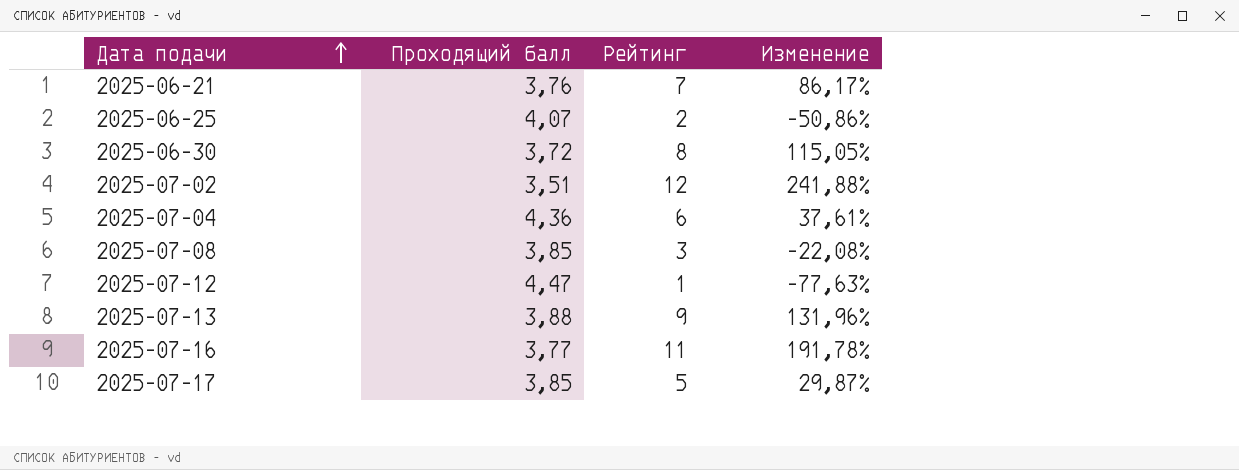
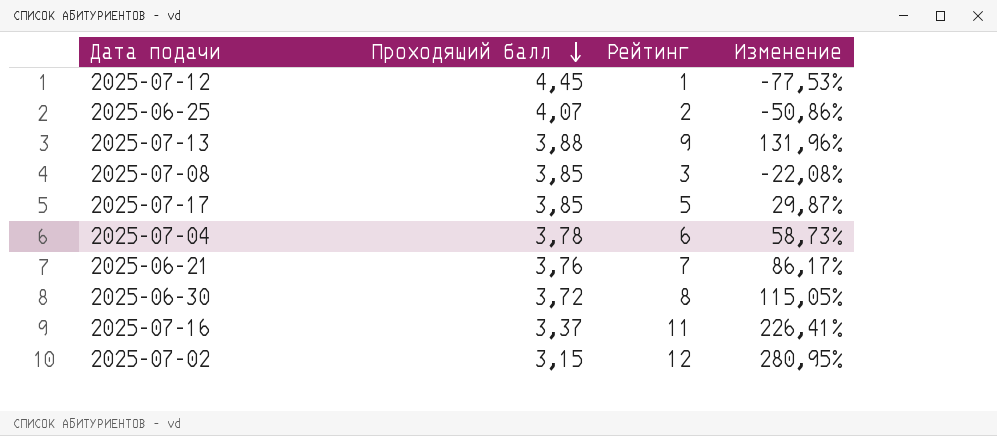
row order: Дата подачи ascending -> Проходящий балл descending
2025-07-12 | Проходящий балл: 4,47 -> 4,45
2025-07-12 | Изменение: -77,63% -> -77,53%
2025-07-04 | Проходящий балл: 4,36 -> 3,78
2025-07-04 | Изменение: 37,61% -> 58,73%
2025-07-16 | Проходящий балл: 3,77 -> 3,37
2025-07-16 | Изменение: 191,78% -> 226,41%
2025-07-02 | Проходящий балл: 3,51 -> 3,15
2025-07-02 | Изменение: 241,88% -> 280,95%

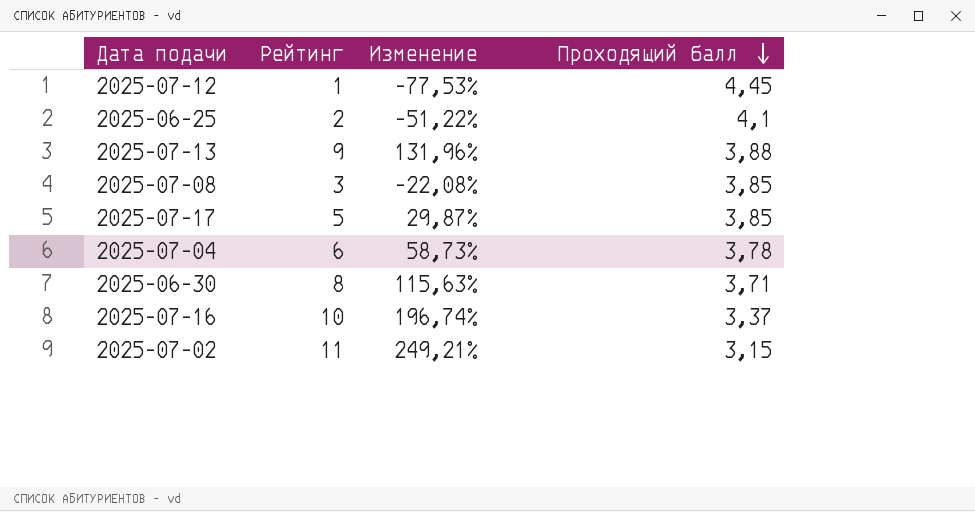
column Проходящий балл | position: 2 -> 4
row 2025-06-21: 3,76 | 7 | 86,17% -> none
2025-06-25 | Изменение: -50,86% -> -51,22%
2025-06-25 | Проходящий балл: 4,07 -> 4,1
2025-06-30 | Изменение: 115,05% -> 115,63%
2025-06-30 | Проходящий балл: 3,72 -> 3,71
2025-07-16 | Рейтинг: 11 -> 10
2025-07-16 | Изменение: 226,41% -> 196,74%
2025-07-02 | Рейтинг: 12 -> 11
2025-07-02 | Изменение: 280,95% -> 249,21%

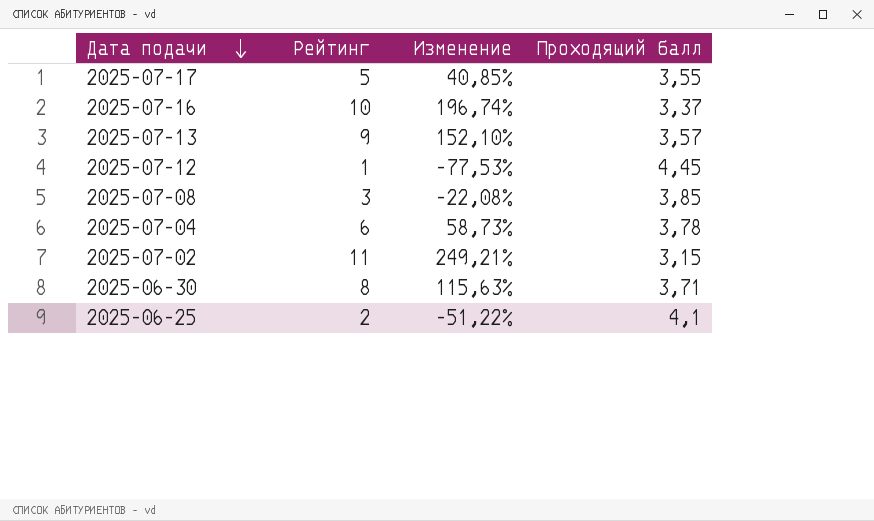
row order: Проходящий балл descending -> Дата подачи descending
2025-07-17 | Изменение: 29,87% -> 40,85%
2025-07-17 | Проходящий балл: 3,85 -> 3,55
2025-07-13 | Изменение: 131,96% -> 152,10%
2025-07-13 | Проходящий балл: 3,88 -> 3,57

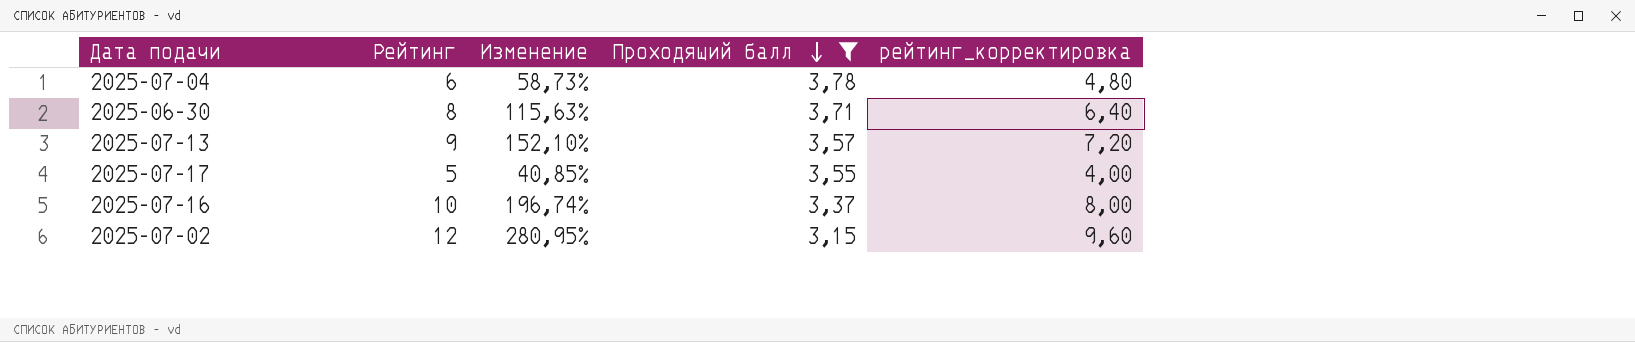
filter: none -> Проходящий балл <= 3,78
row order: Дата подачи descending -> Проходящий балл descending
column рейтинг_корректировка | formula: none -> [Рейтинг] * 0,8
2025-07-02 | Рейтинг: 11 -> 12
2025-07-02 | Изменение: 249,21% -> 280,95%

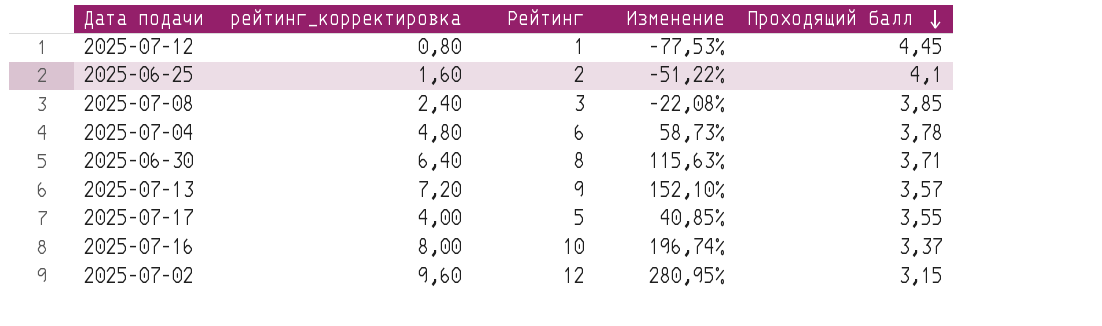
filter: Проходящий балл <= 3,78 -> none
column рейтинг_корректировка | position: 5 -> 2

